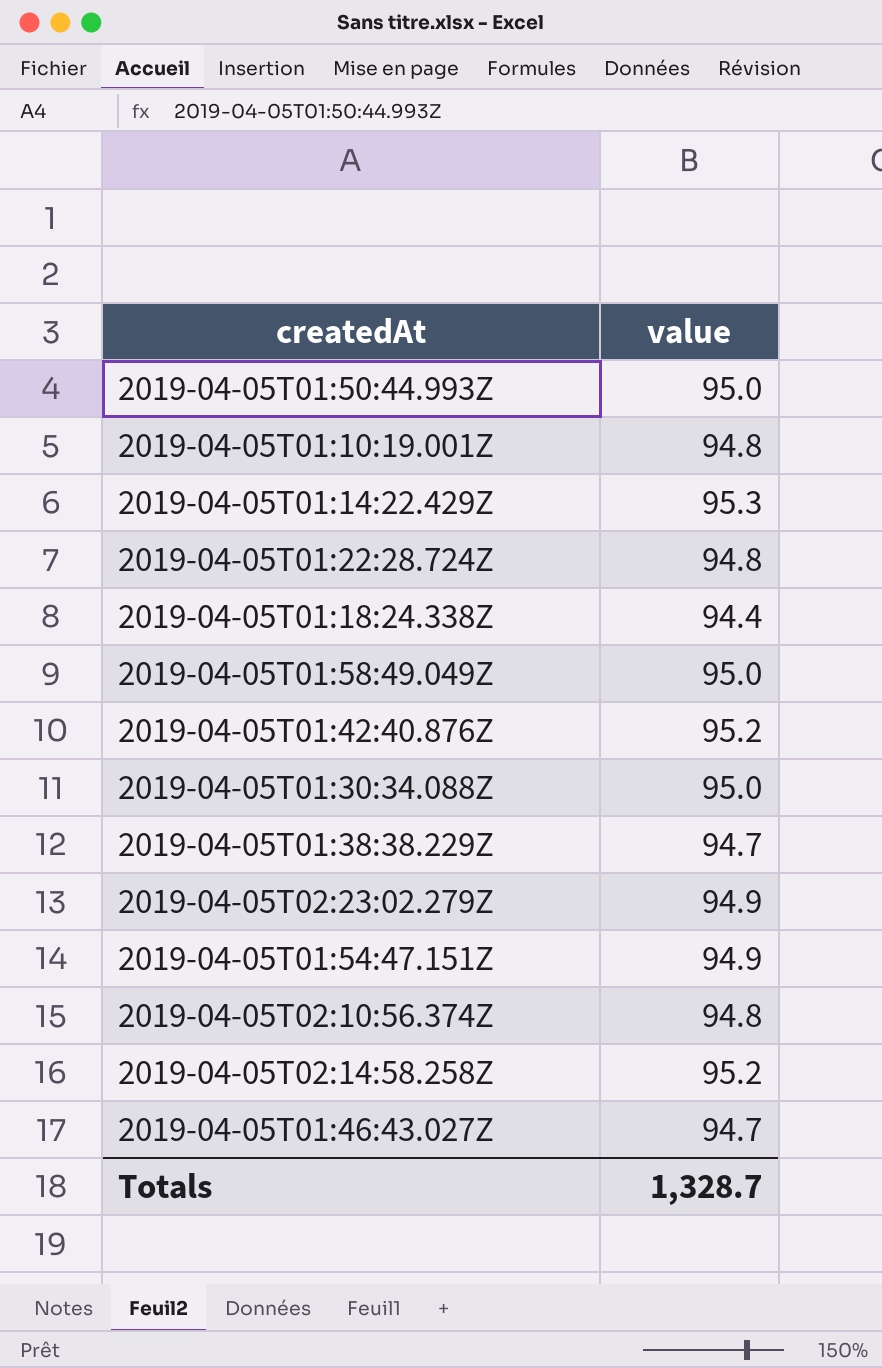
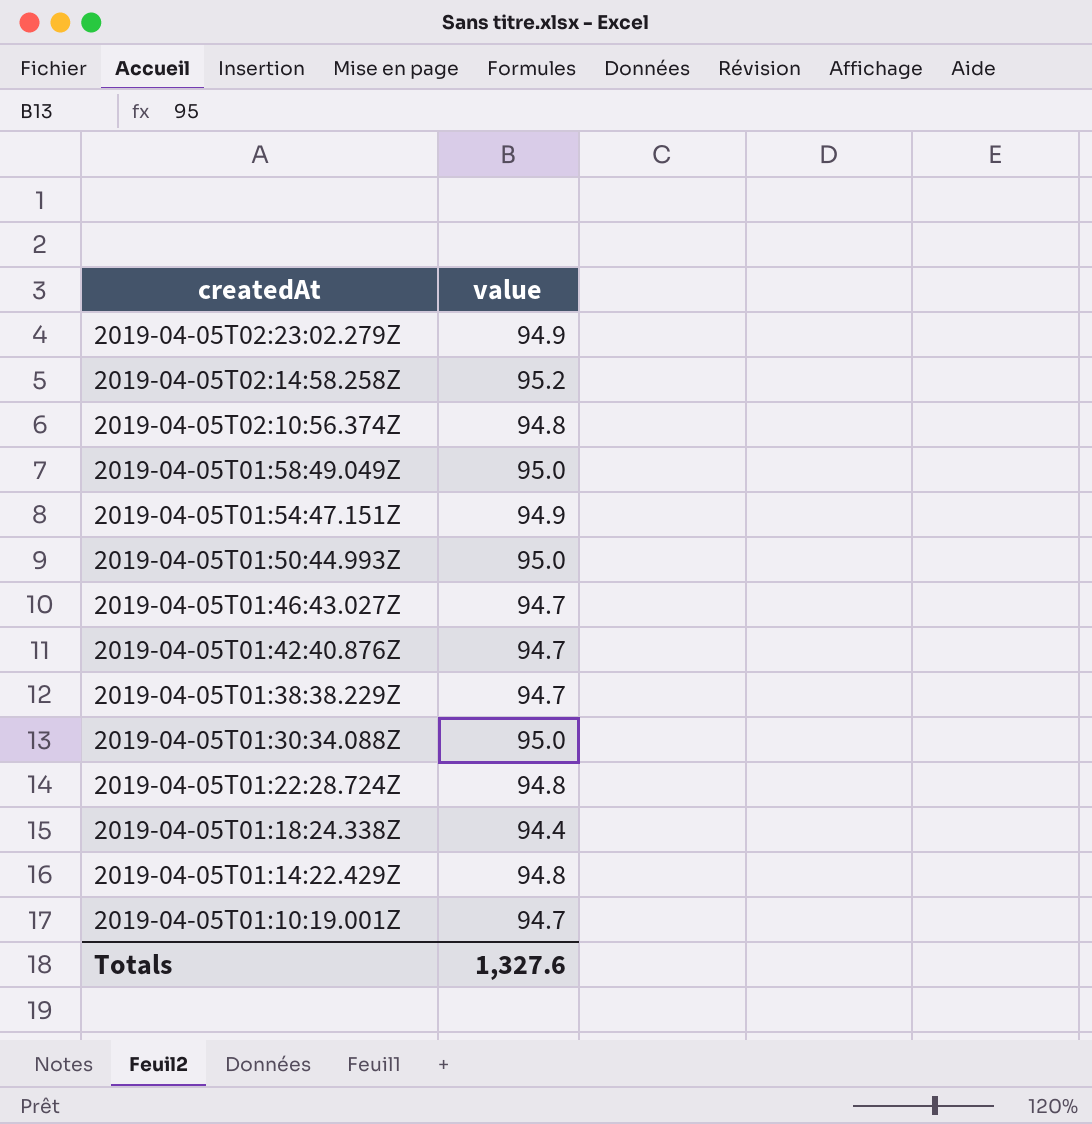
row order: none -> createdAt descending
2019-04-05T01:42:40.876Z | value: 95.2 -> 94.7
2019-04-05T01:14:22.429Z | value: 95.3 -> 94.8
2019-04-05T01:10:19.001Z | value: 94.8 -> 94.7
Totals | value: 1,328.7 -> 1,327.6

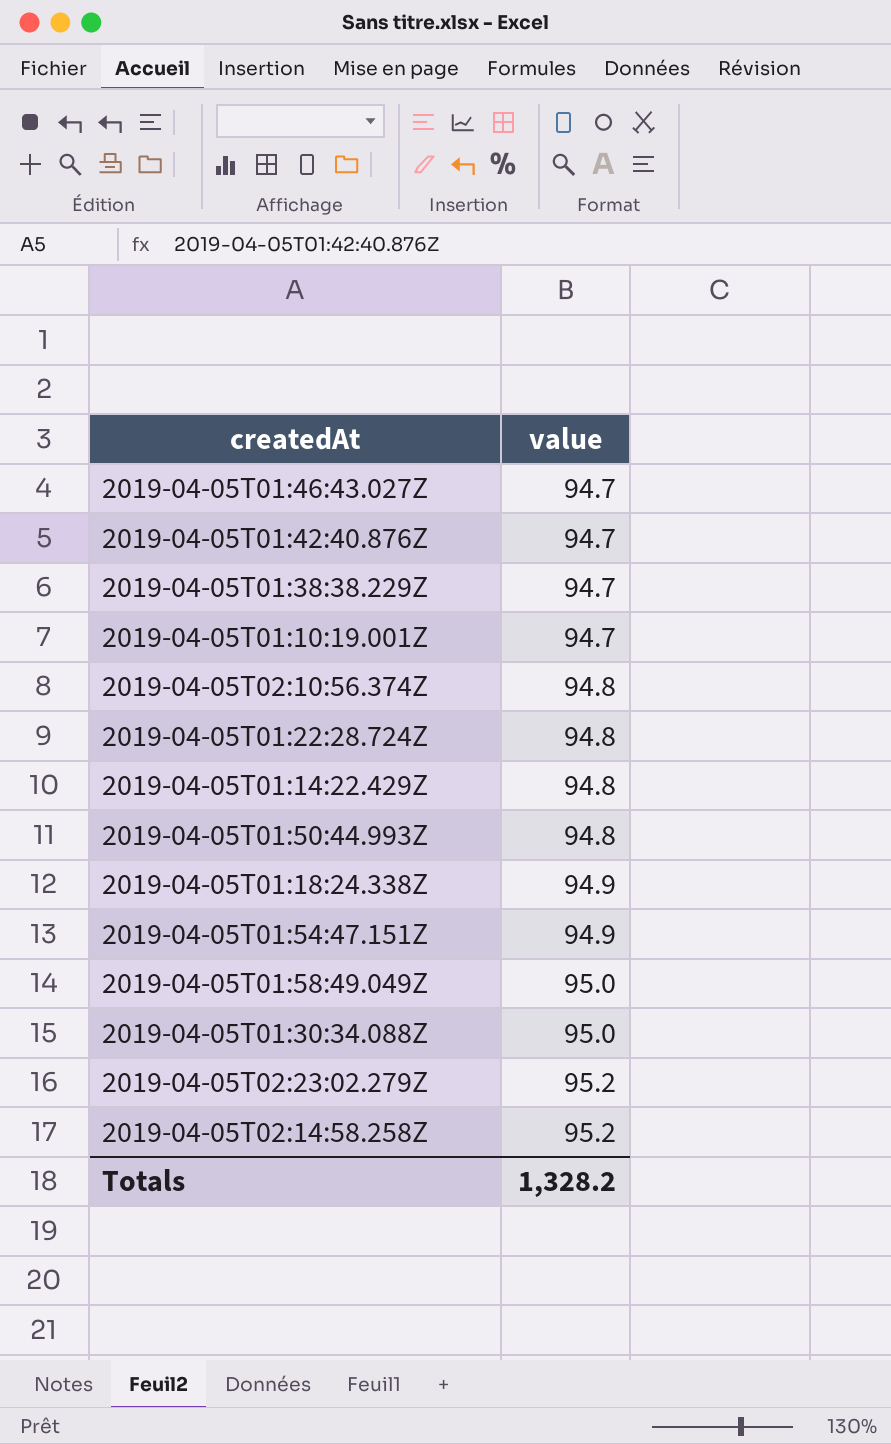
row order: createdAt descending -> value ascending
2019-04-05T01:50:44.993Z | value: 95.0 -> 94.8
2019-04-05T01:18:24.338Z | value: 94.4 -> 94.9
2019-04-05T02:23:02.279Z | value: 94.9 -> 95.2
Totals | value: 1,327.6 -> 1,328.2

